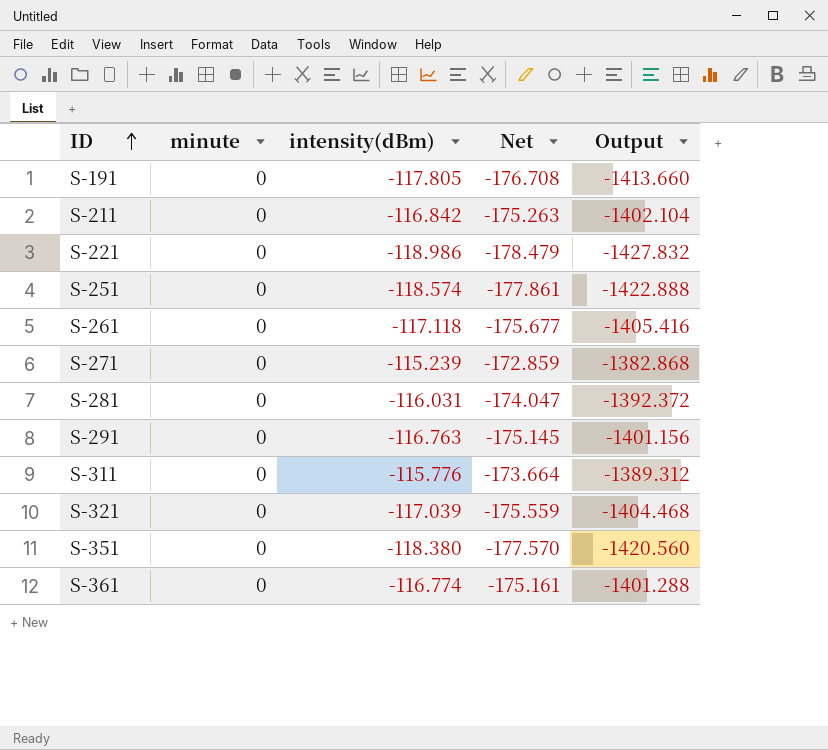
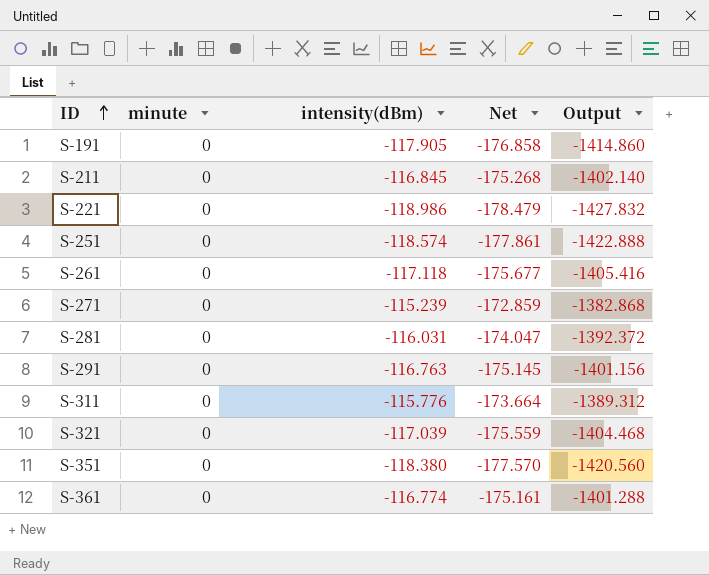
S-191 | intensity(dBm): -117.805 -> -117.905
S-191 | Net: -176.708 -> -176.858
S-191 | Output: -1413.660 -> -1414.860
S-211 | intensity(dBm): -116.842 -> -116.845
S-211 | Net: -175.263 -> -175.268
S-211 | Output: -1402.104 -> -1402.140

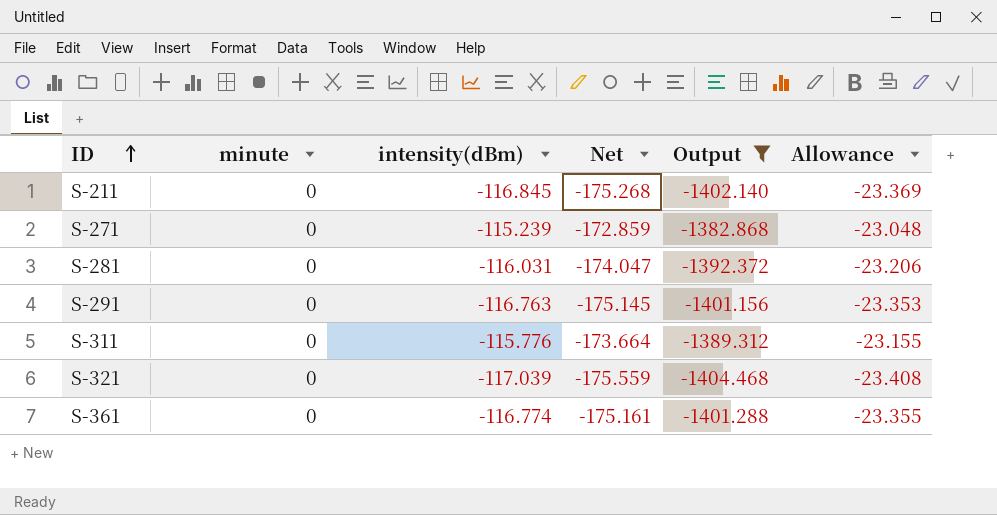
filter: none -> Output >= -1404.468
column Allowance | formula: none -> [intensity(dBm)] * 0.2

